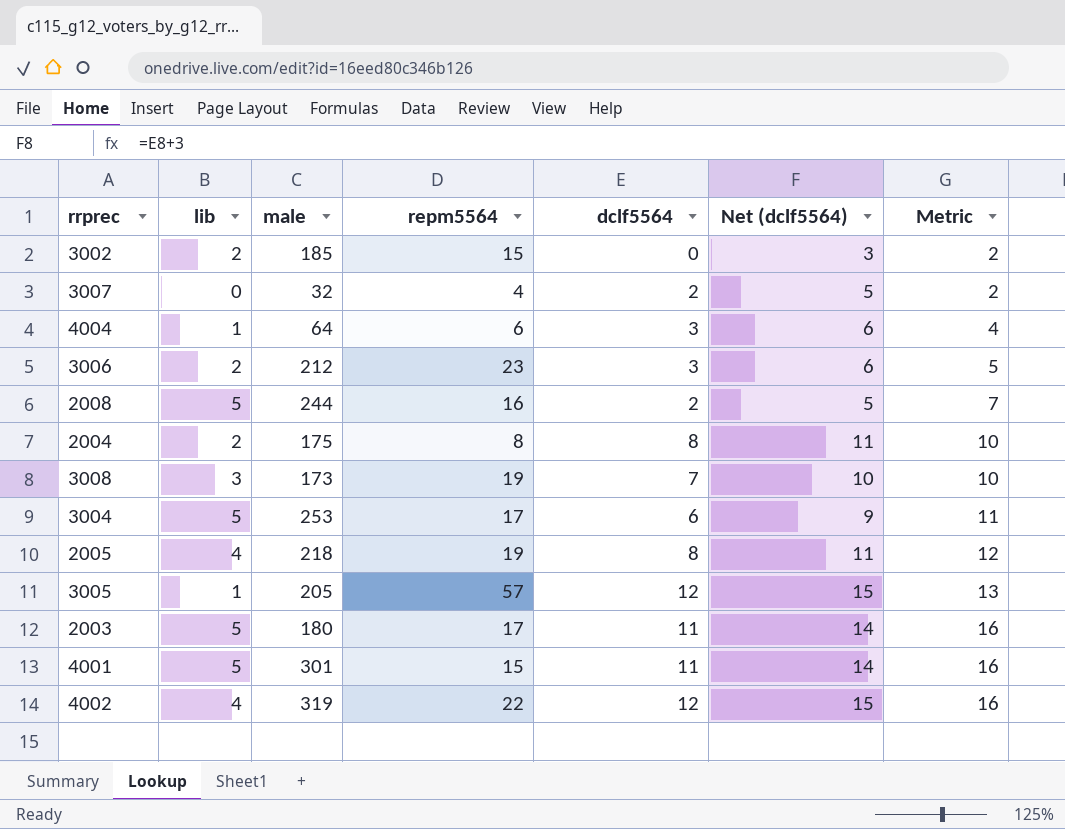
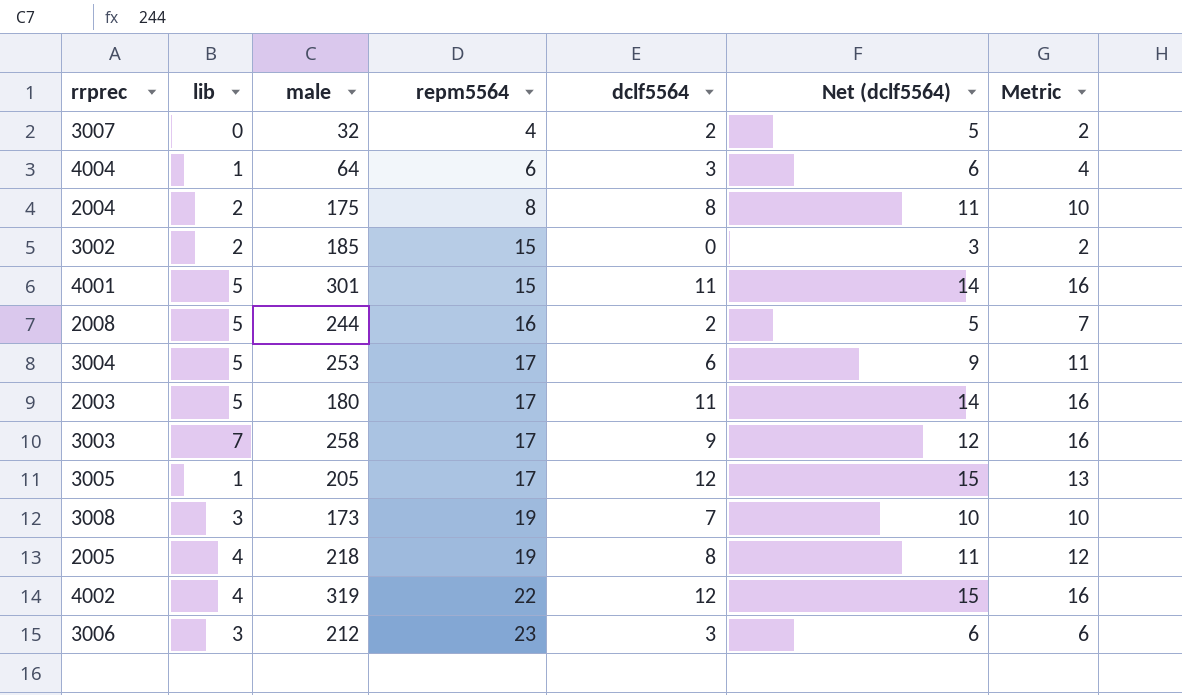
row order: Metric ascending -> repm5564 ascending
row 3003: none -> 7 | 258 | 17 | 9 | 12 | 16
3005 | repm5564: 57 -> 17
3006 | lib: 2 -> 3
3006 | Metric: 5 -> 6

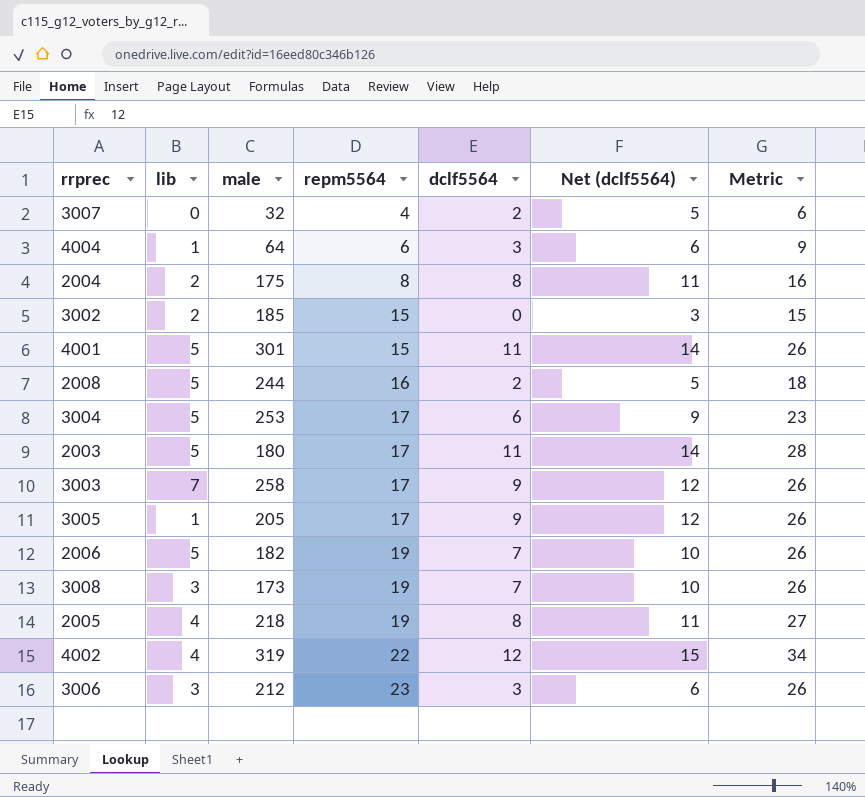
column Metric | formula: [lib] + [dclf5564] -> [repm5564] + [dclf5564]
3005 | dclf5564: 12 -> 9
3005 | Net (dclf5564): 15 -> 12
row 2006: none -> 5 | 182 | 19 | 7 | 10 | 26

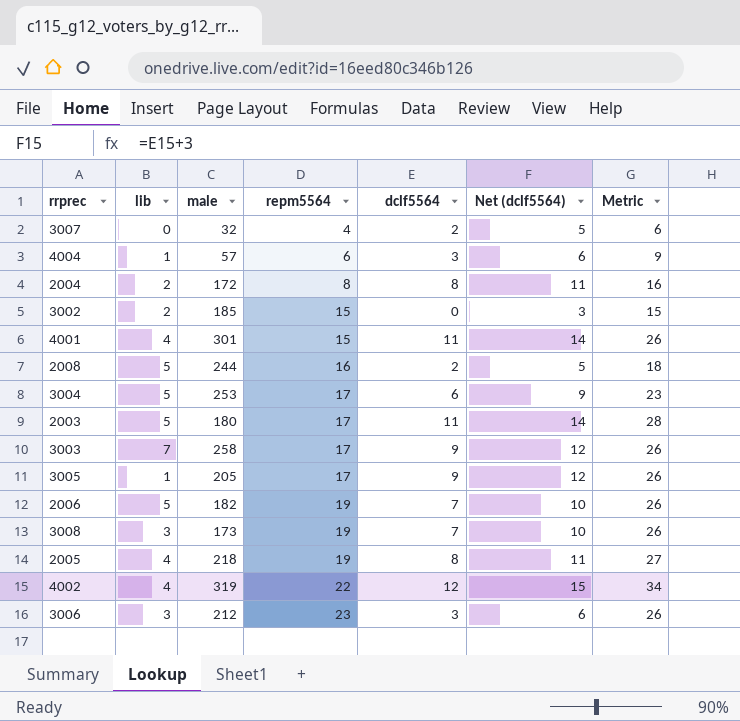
4004 | male: 64 -> 57
2004 | male: 175 -> 172
4001 | lib: 5 -> 4

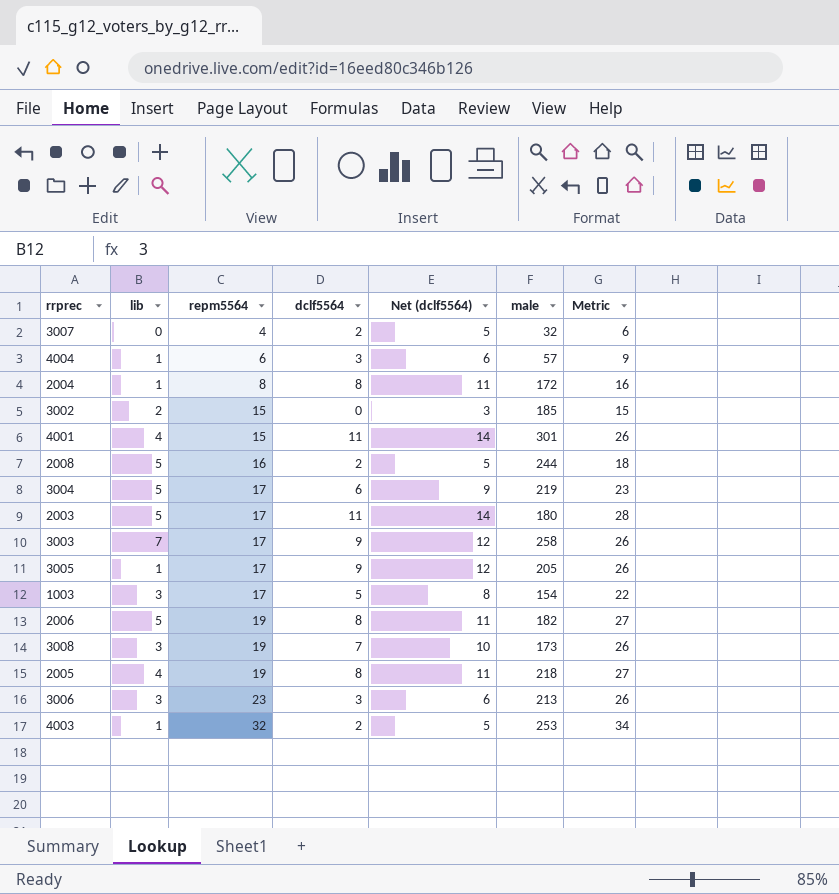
column male | position: 3 -> 6
row 4002: 4 | 319 | 22 | 12 | 15 | 34 -> none
2004 | lib: 2 -> 1
3004 | male: 253 -> 219
row 1003: none -> 3 | 17 | 5 | 8 | 154 | 22
2006 | dclf5564: 7 -> 8
2006 | Net (dclf5564): 10 -> 11
2006 | Metric: 26 -> 27
3006 | male: 212 -> 213
row 4003: none -> 1 | 32 | 2 | 5 | 253 | 34

